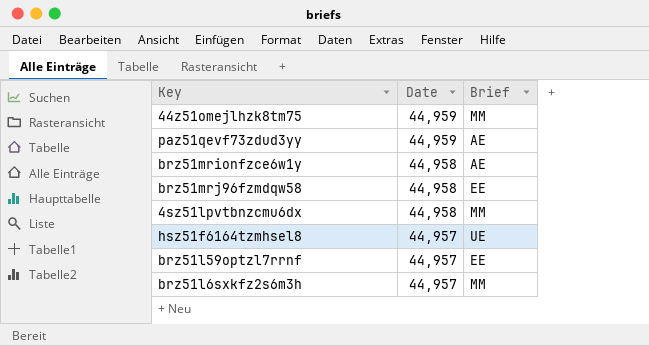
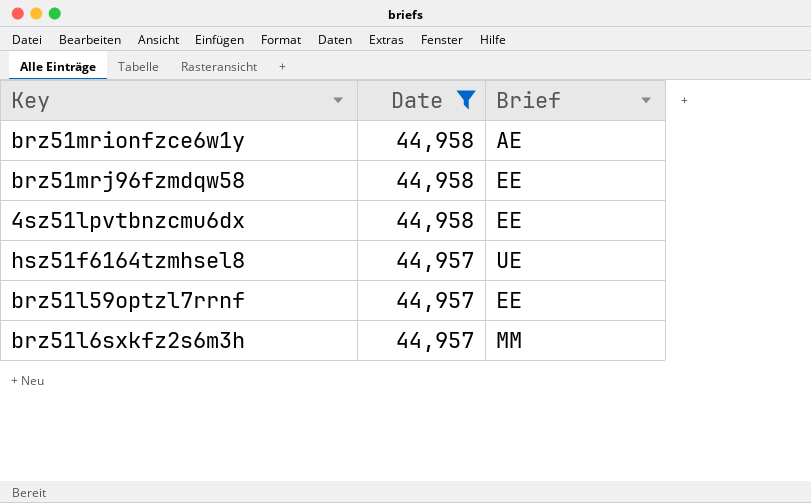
filter: none -> Date != 44,959
4sz51lpvtbnzcmu6dx | Brief: MM -> EE

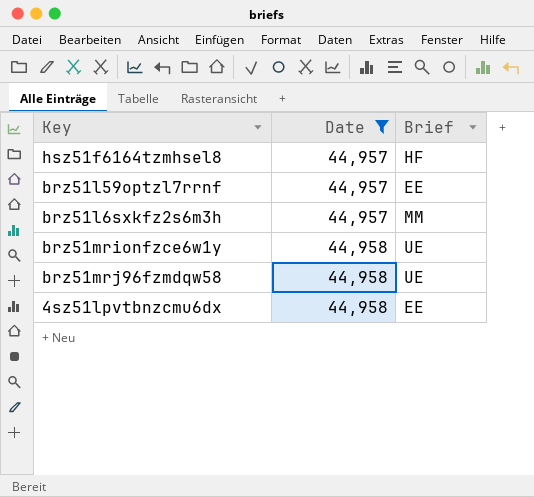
row order: Date descending -> Date ascending
hsz51f6164tzmhsel8 | Brief: UE -> HF
brz51mrionfzce6w1y | Brief: AE -> UE
brz51mrj96fzmdqw58 | Brief: EE -> UE

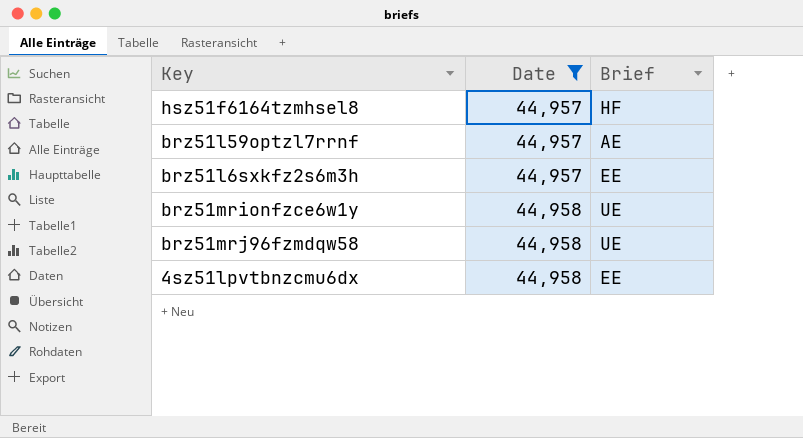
brz51l59optzl7rrnf | Brief: EE -> AE
brz51l6sxkfz2s6m3h | Brief: MM -> EE

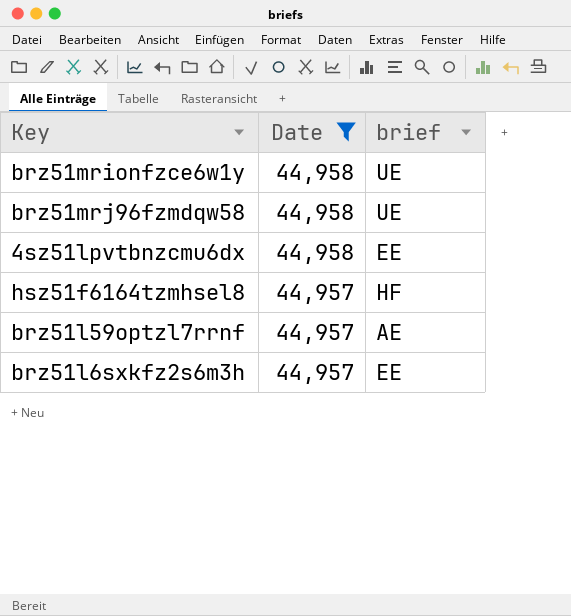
row order: Date ascending -> Date descending
column name: Brief -> brief

